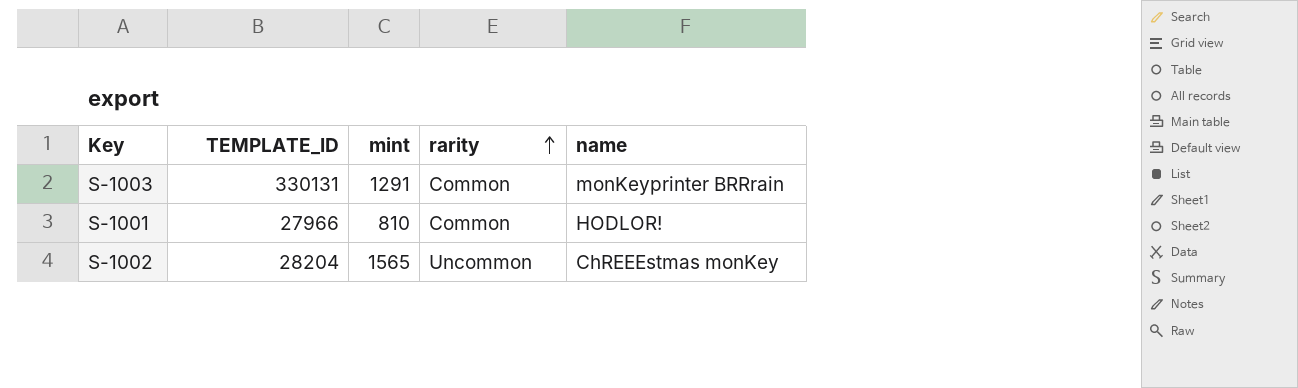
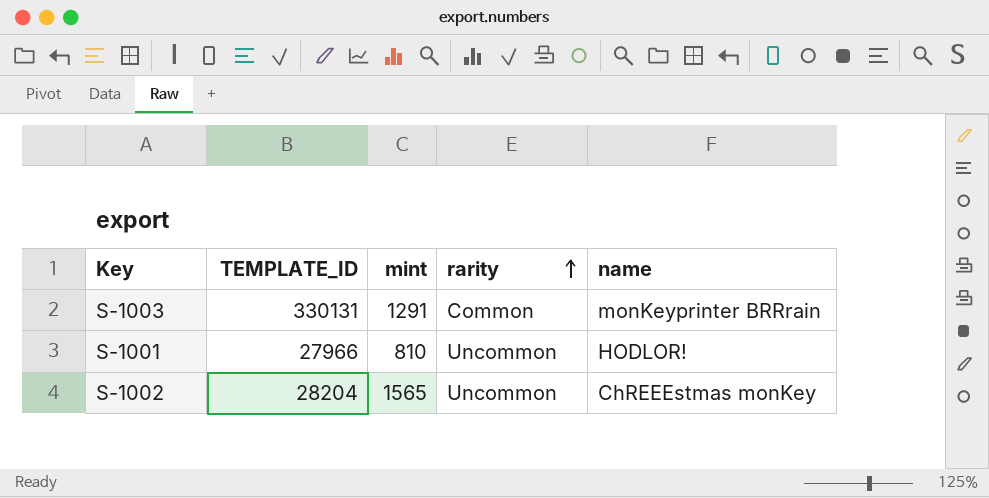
S-1001 | rarity: Common -> Uncommon

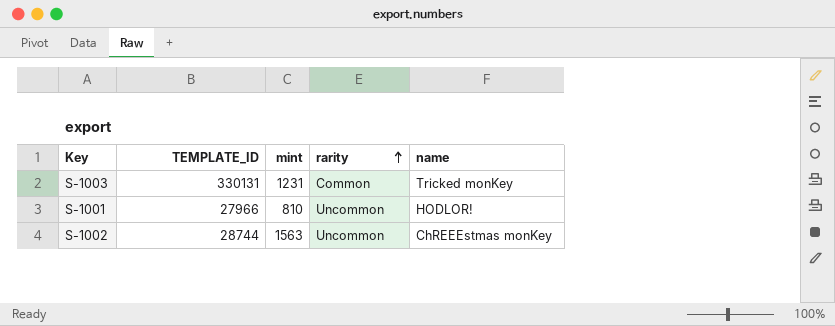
S-1003 | mint: 1291 -> 1231
S-1003 | name: monKeyprinter BRRrain -> Tricked monKey
S-1002 | TEMPLATE_ID: 28204 -> 28744
S-1002 | mint: 1565 -> 1563

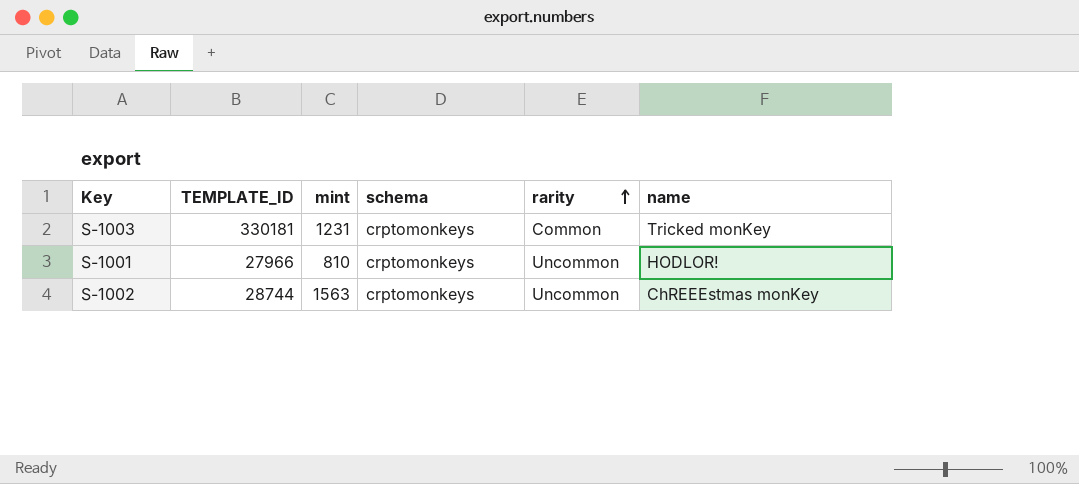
column schema | position: none -> 4
S-1003 | TEMPLATE_ID: 330131 -> 330181

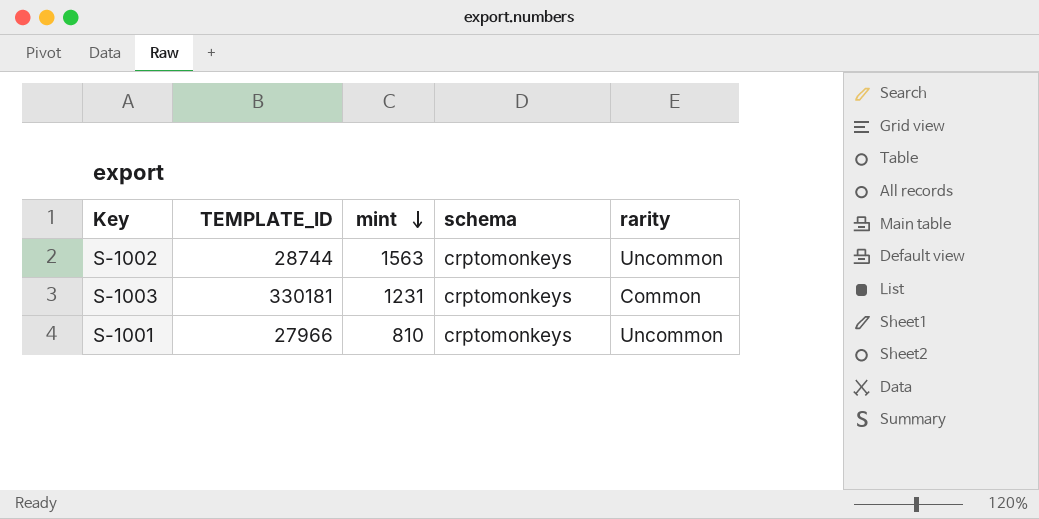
row order: rarity ascending -> mint descending
column name | position: 6 -> none

